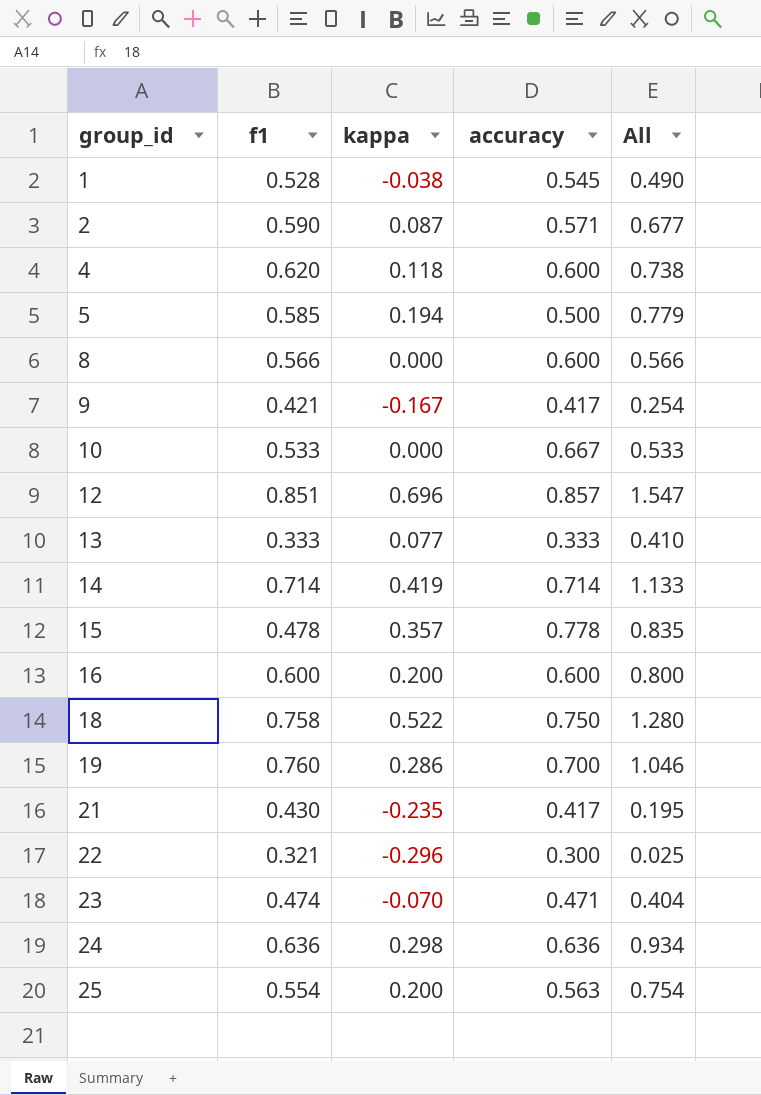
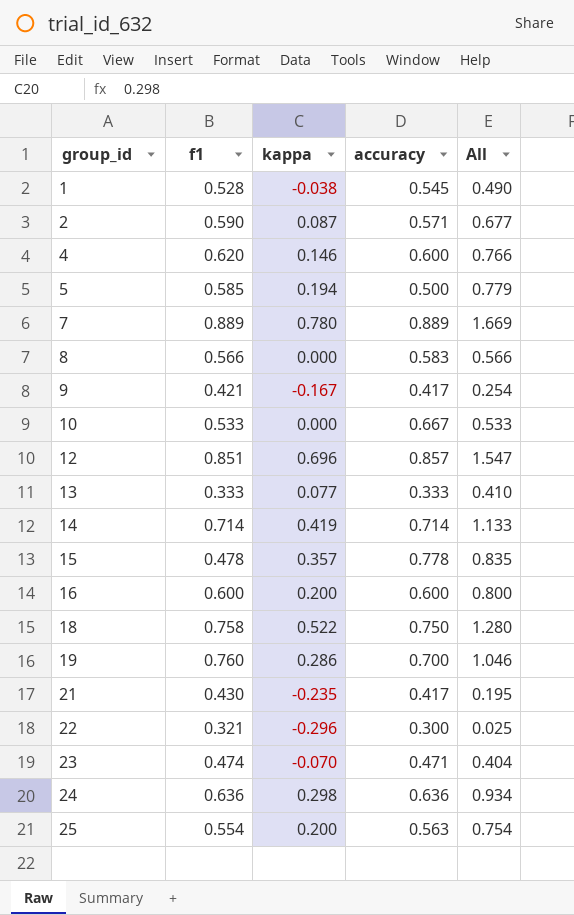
4 | kappa: 0.118 -> 0.146
4 | All: 0.738 -> 0.766
row 7: none -> 0.889 | 0.780 | 0.889 | 1.669
8 | accuracy: 0.600 -> 0.583

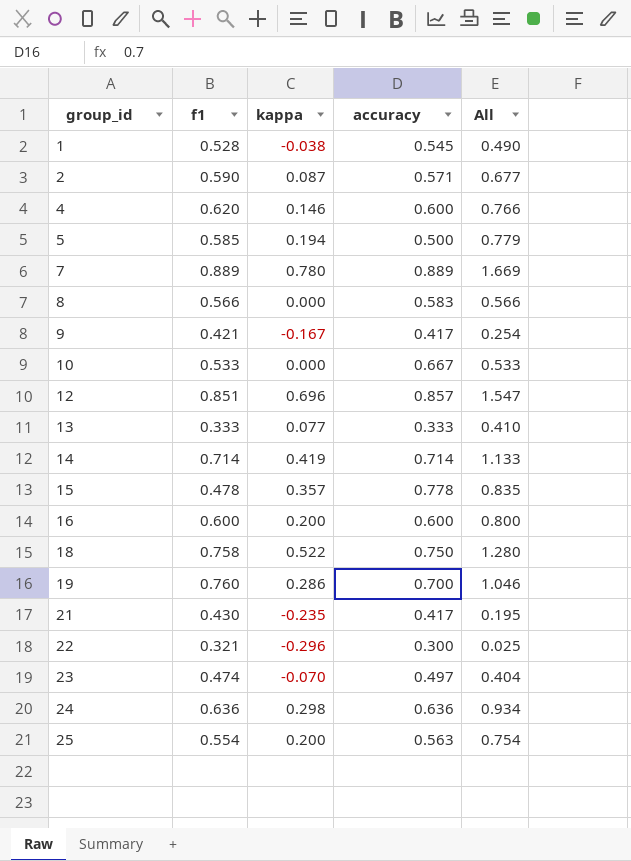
23 | accuracy: 0.471 -> 0.497

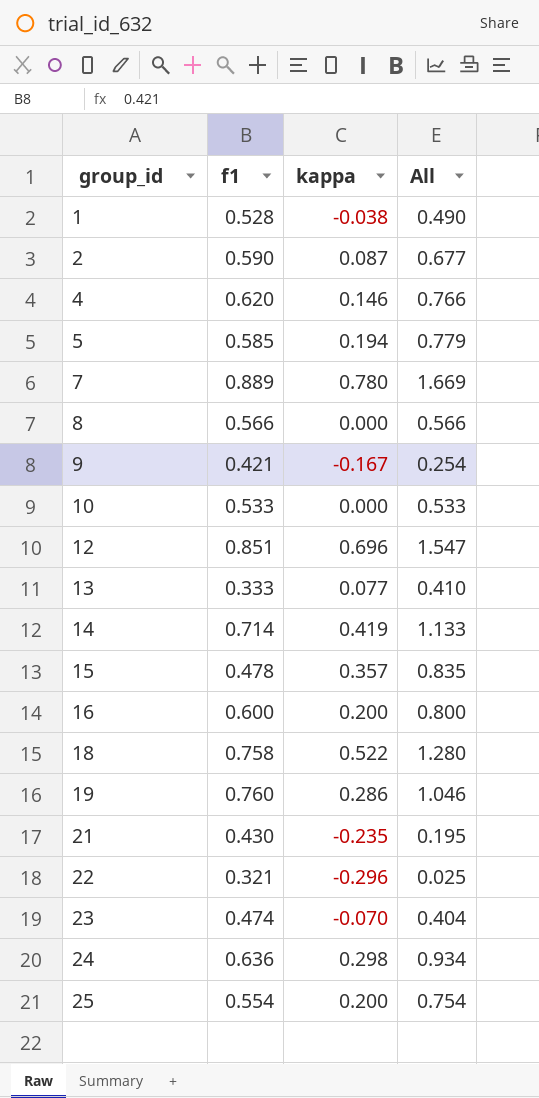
column accuracy | position: 4 -> none

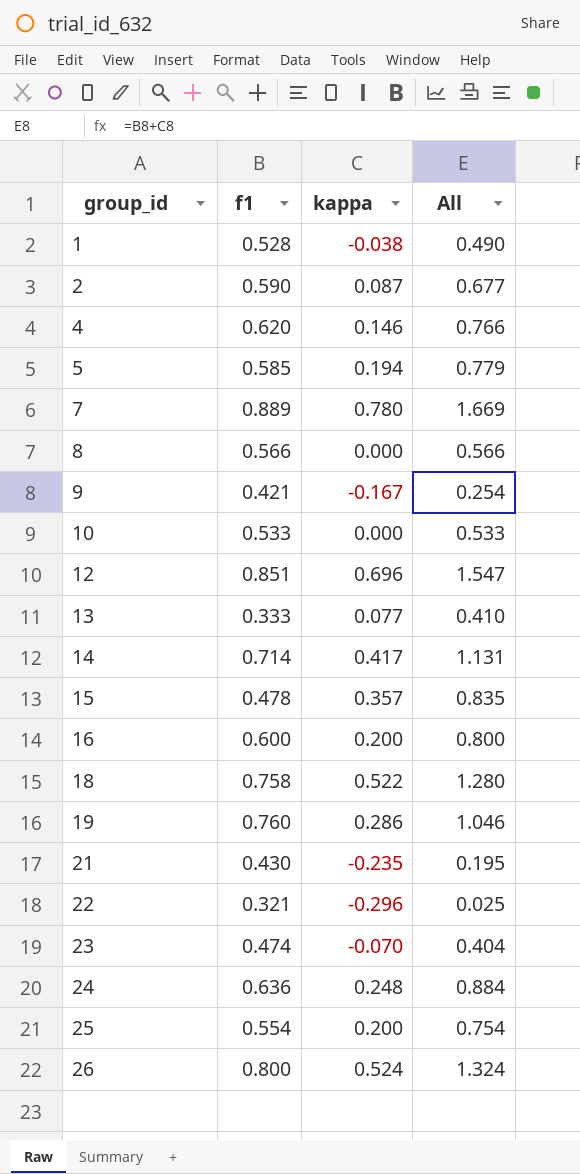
14 | kappa: 0.419 -> 0.417
14 | All: 1.133 -> 1.131
24 | kappa: 0.298 -> 0.248
24 | All: 0.934 -> 0.884
row 26: none -> 0.800 | 0.524 | 1.324

